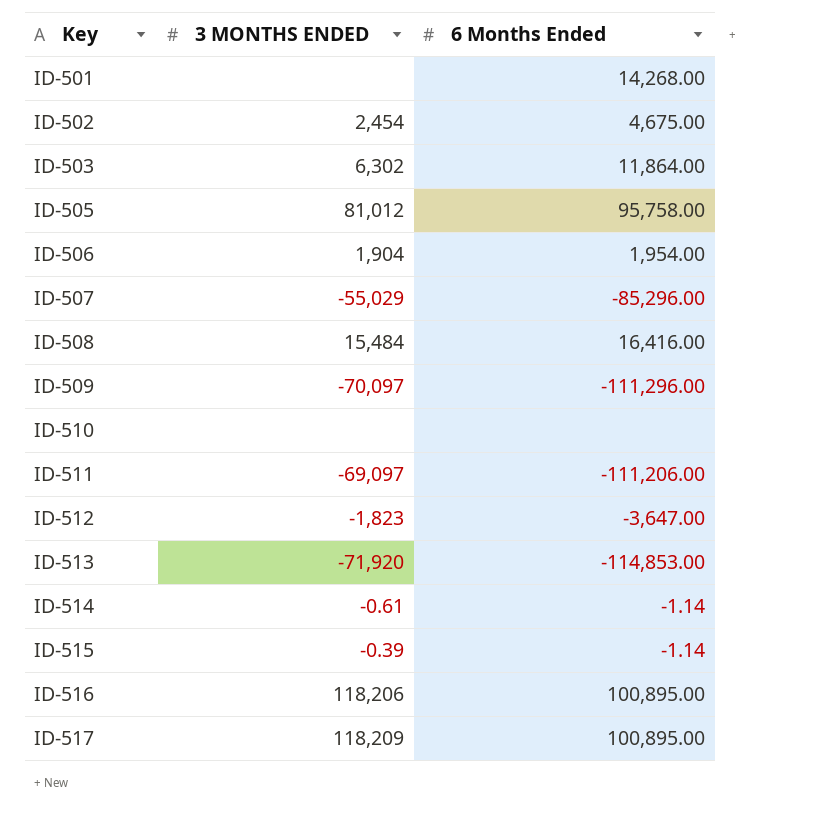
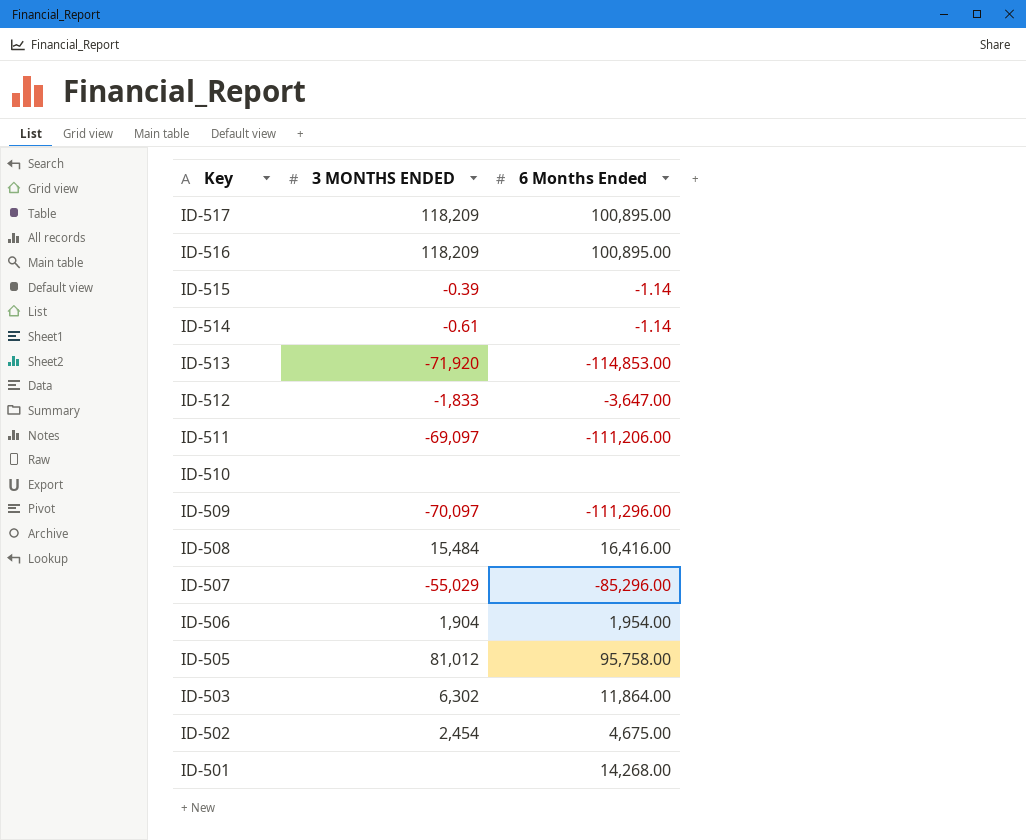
row order: Key ascending -> Key descending
ID-516 | 3 MONTHS ENDED: 118,206 -> 118,209
ID-512 | 3 MONTHS ENDED: -1,823 -> -1,833

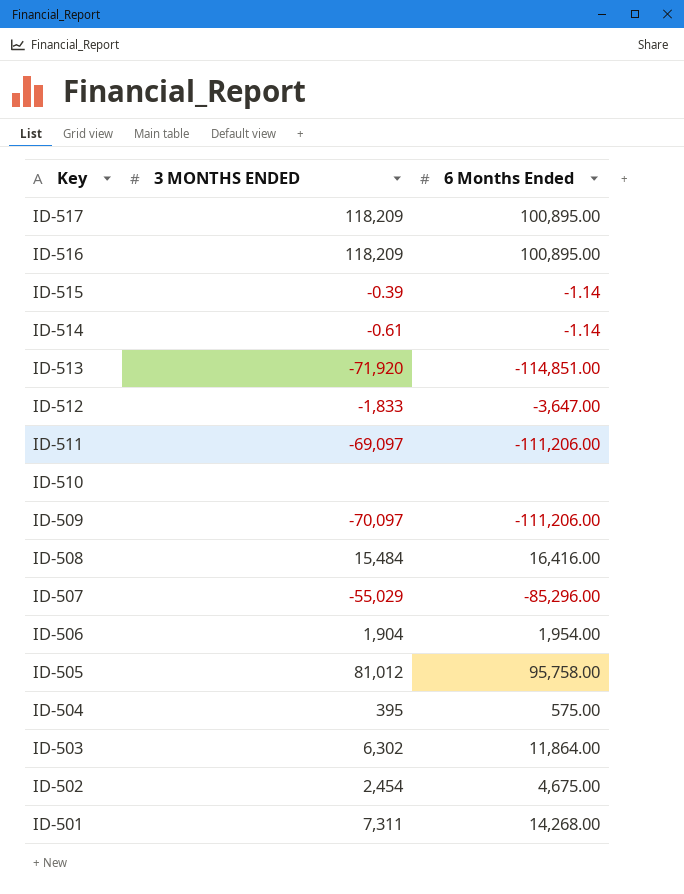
ID-513 | 6 Months Ended: -114,853.00 -> -114,851.00
ID-509 | 6 Months Ended: -111,296.00 -> -111,206.00
row ID-504: none -> 395 | 575.00
ID-501 | 3 MONTHS ENDED: none -> 7,311

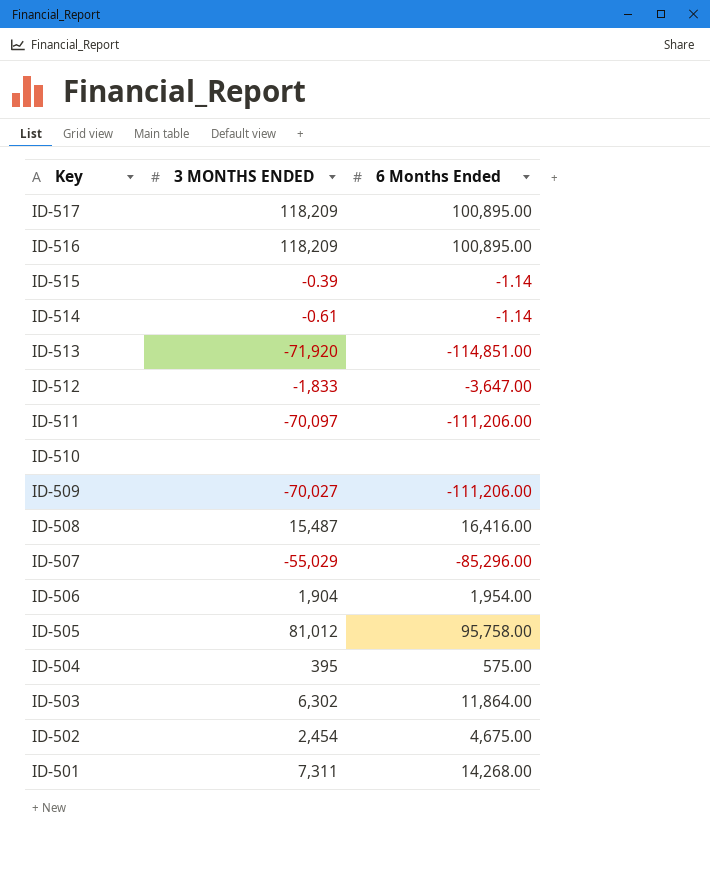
ID-511 | 3 MONTHS ENDED: -69,097 -> -70,097
ID-509 | 3 MONTHS ENDED: -70,097 -> -70,027
ID-508 | 3 MONTHS ENDED: 15,484 -> 15,487

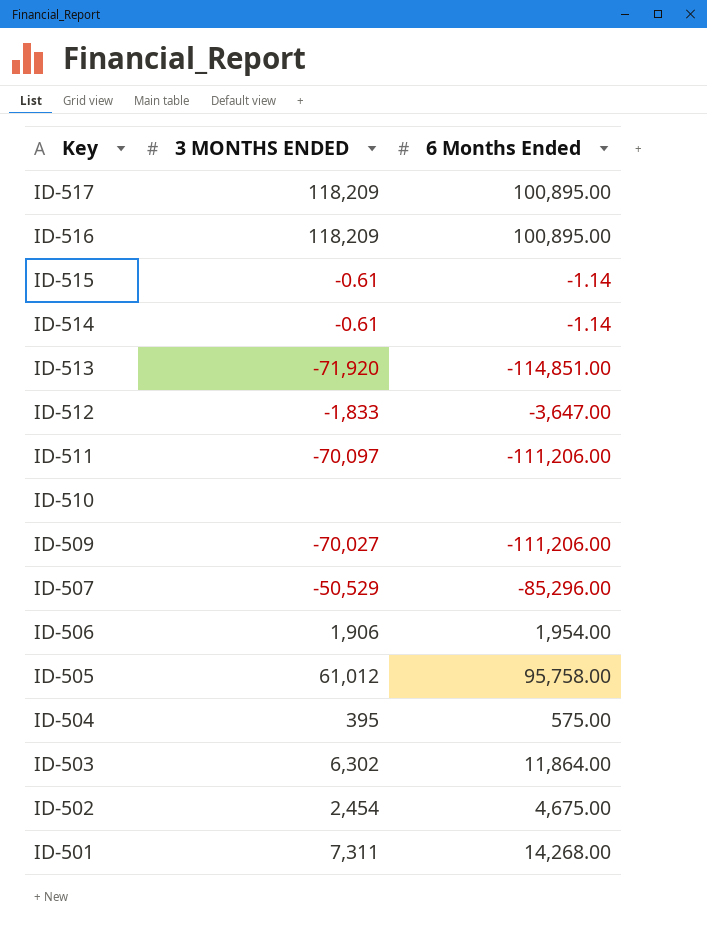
row ID-508: 15,487 | 16,416.00 -> none
ID-515 | 3 MONTHS ENDED: -0.39 -> -0.61
ID-507 | 3 MONTHS ENDED: -55,029 -> -50,529
ID-506 | 3 MONTHS ENDED: 1,904 -> 1,906
ID-505 | 3 MONTHS ENDED: 81,012 -> 61,012

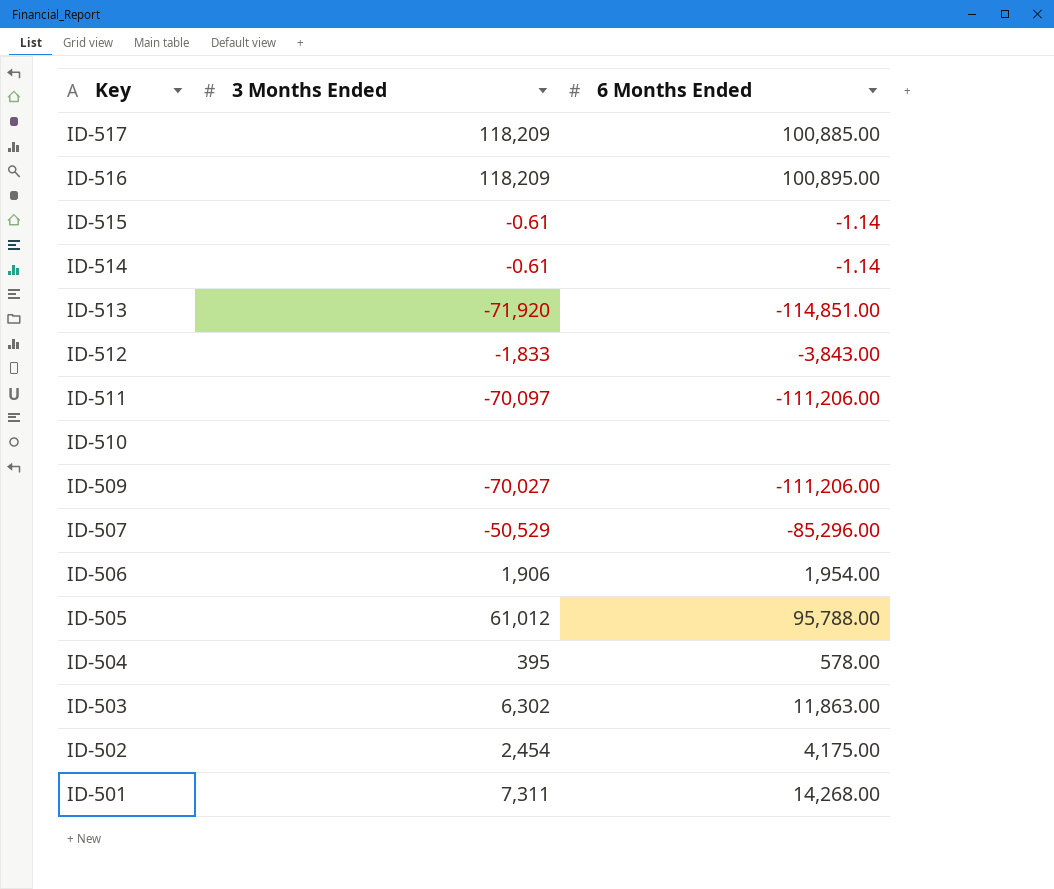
column name: 3 MONTHS ENDED -> 3 Months Ended
ID-517 | 6 Months Ended: 100,895.00 -> 100,885.00
ID-512 | 6 Months Ended: -3,647.00 -> -3,843.00
ID-505 | 6 Months Ended: 95,758.00 -> 95,788.00
ID-504 | 6 Months Ended: 575.00 -> 578.00
ID-503 | 6 Months Ended: 11,864.00 -> 11,863.00
ID-502 | 6 Months Ended: 4,675.00 -> 4,175.00

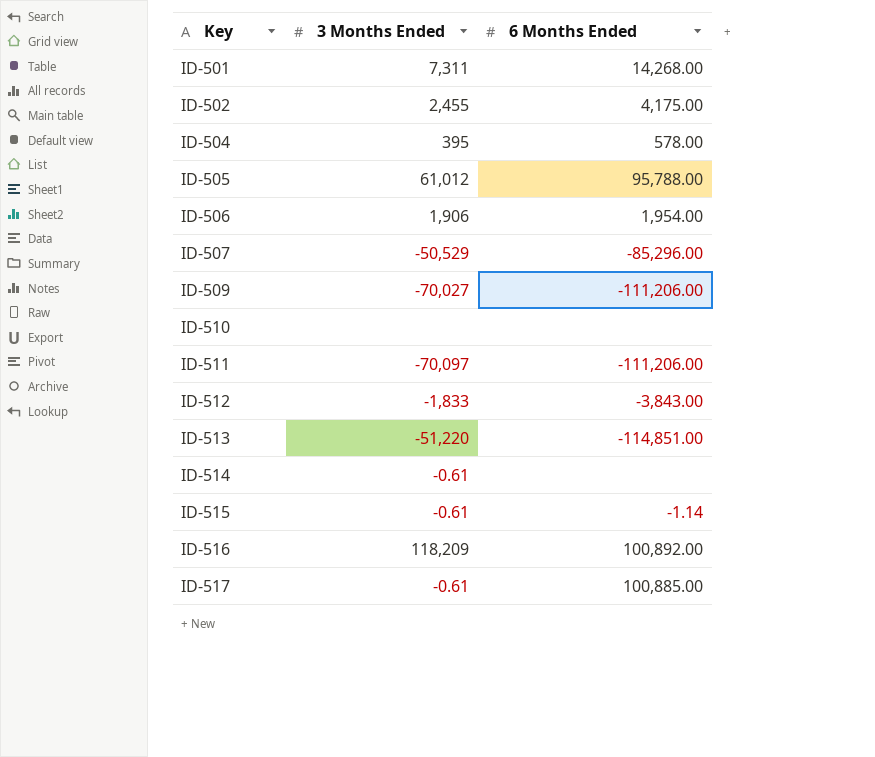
row order: Key descending -> Key ascending
row ID-503: 6,302 | 11,863.00 -> none
ID-502 | 3 Months Ended: 2,454 -> 2,455
ID-513 | 3 Months Ended: -71,920 -> -51,220
ID-514 | 6 Months Ended: -1.14 -> none
ID-516 | 6 Months Ended: 100,895.00 -> 100,892.00
ID-517 | 3 Months Ended: 118,209 -> -0.61

